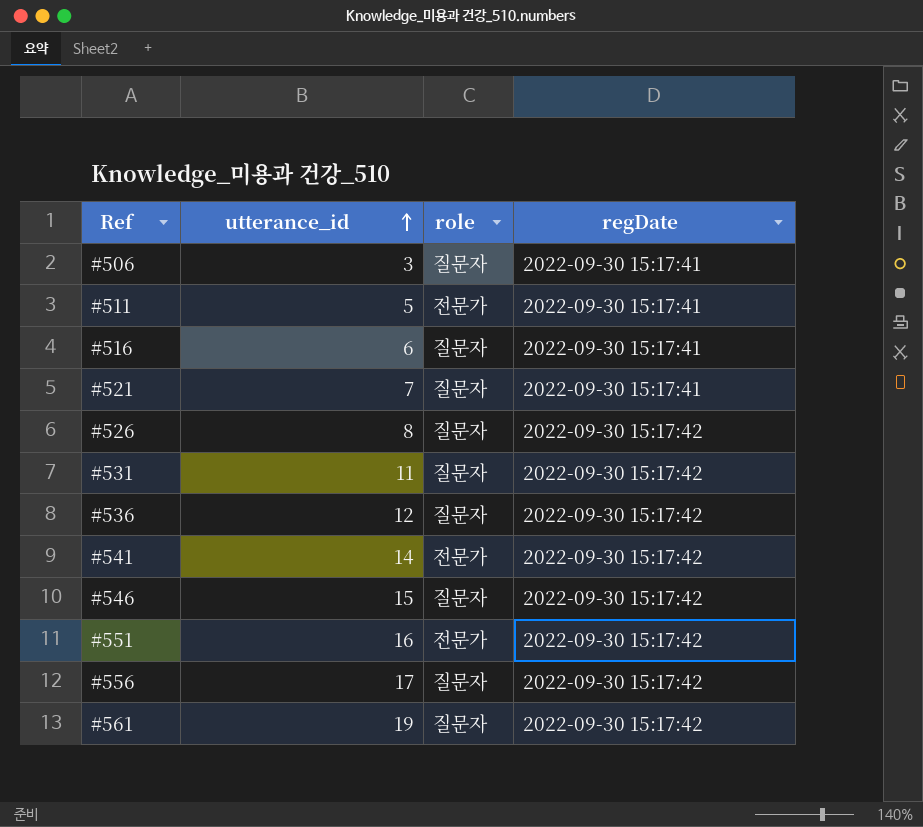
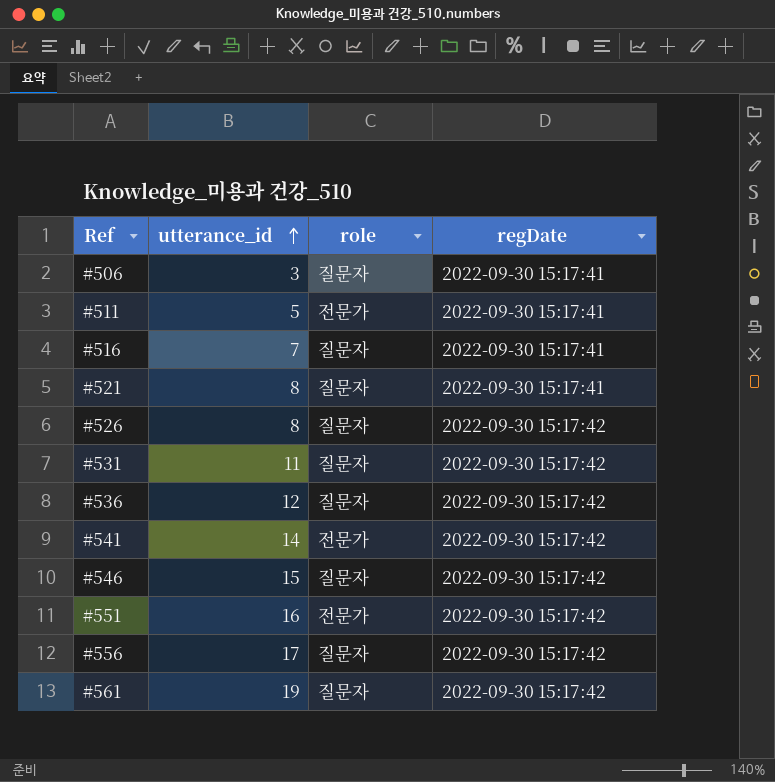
#516 | utterance_id: 6 -> 7
#521 | utterance_id: 7 -> 8

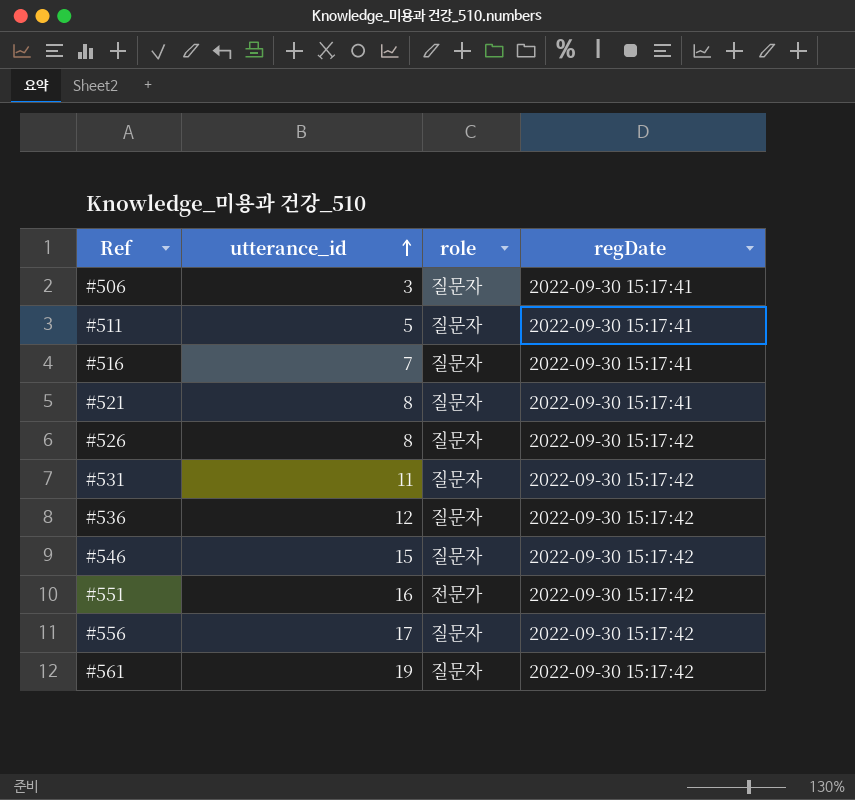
row #541: 14 | 전문가 | 2022-09-30 15:17:42 -> none
#511 | role: 전문가 -> 질문자

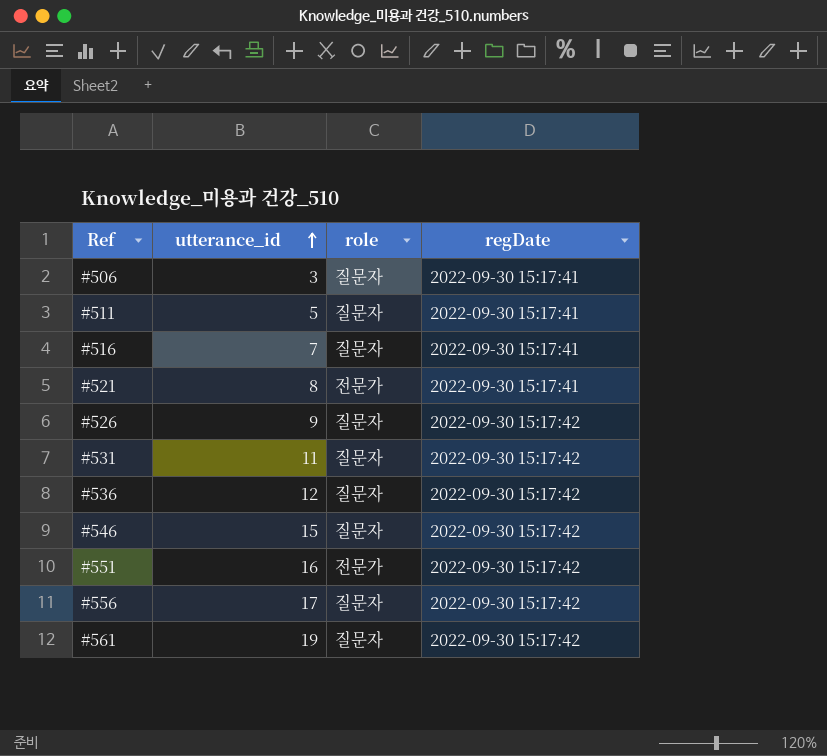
#521 | role: 질문자 -> 전문가
#526 | utterance_id: 8 -> 9

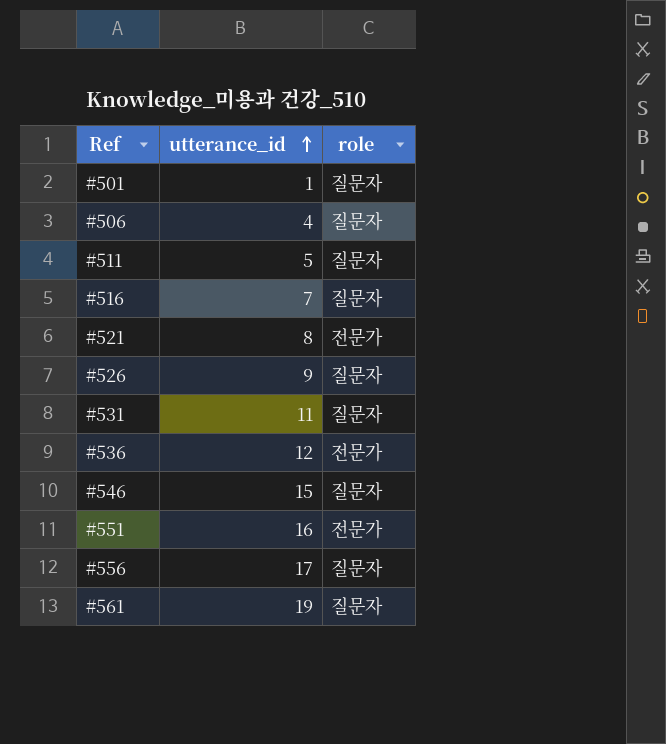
column regDate | position: 4 -> none
row #501: none -> 1 | 질문자
#506 | utterance_id: 3 -> 4
#536 | role: 질문자 -> 전문가

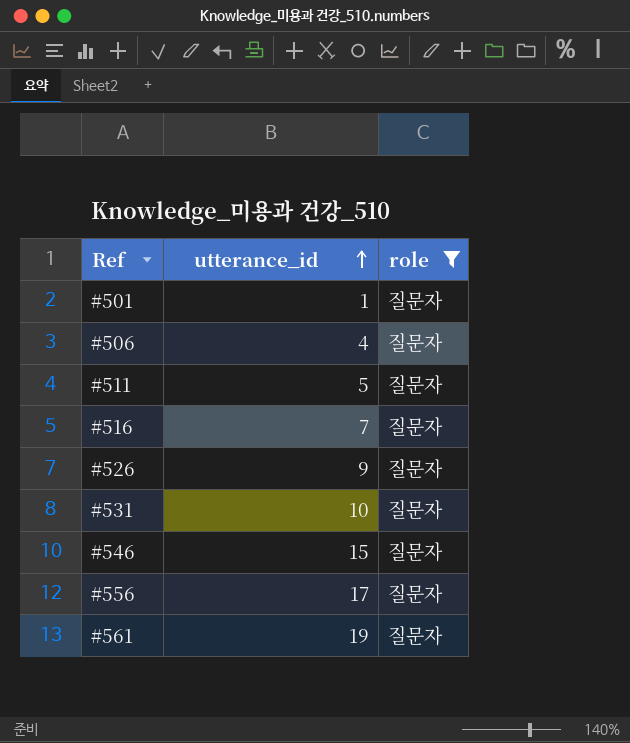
filter: none -> role = 질문자
#531 | utterance_id: 11 -> 10

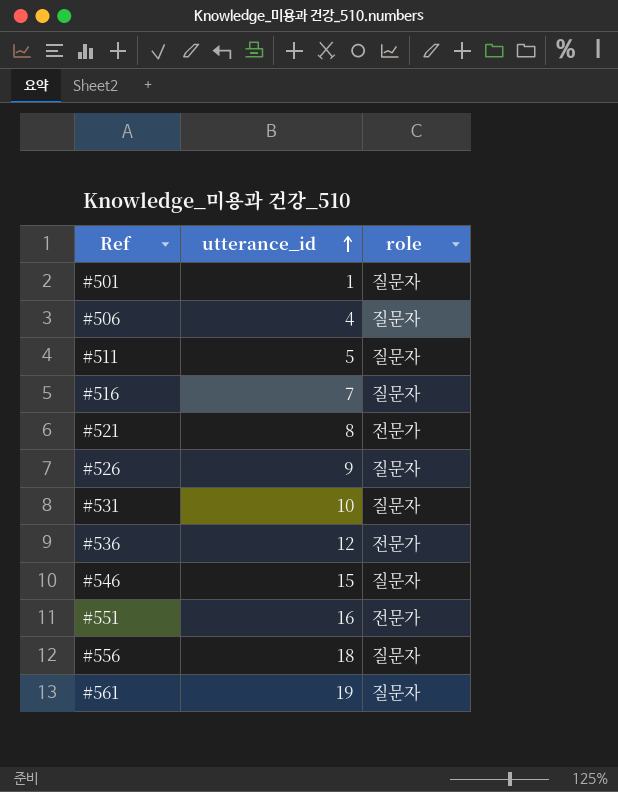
filter: role = 질문자 -> none
#556 | utterance_id: 17 -> 18

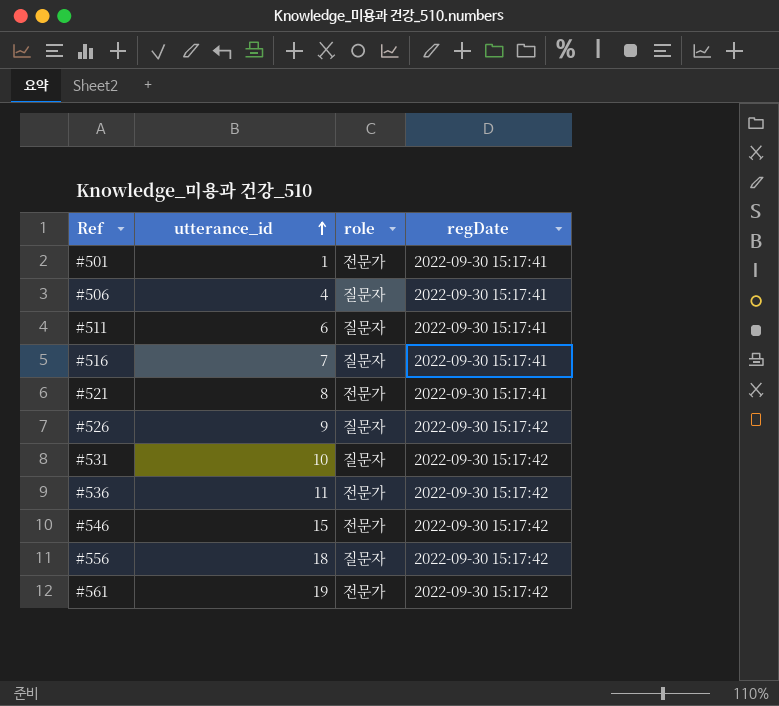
column regDate | position: none -> 4
row #551: 16 | 전문가 -> none
#501 | role: 질문자 -> 전문가
#511 | utterance_id: 5 -> 6
#536 | utterance_id: 12 -> 11
#546 | role: 질문자 -> 전문가
#561 | role: 질문자 -> 전문가

